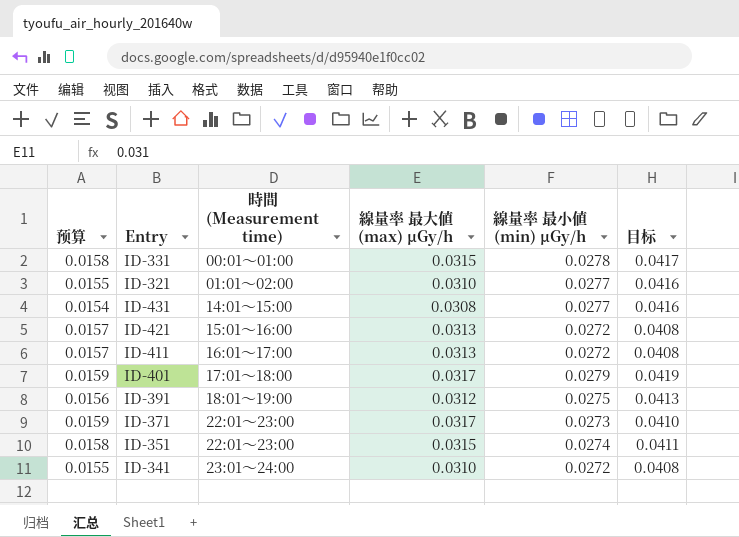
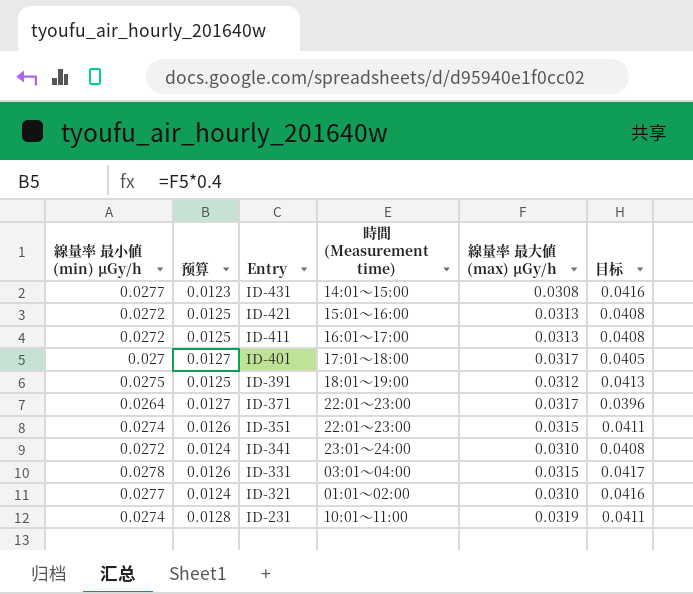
row order: 時間 (Measurement time) ascending -> Entry descending
column 線量率 最小値 (min) μGy/h | position: 5 -> 1
column 预算 | formula: [線量率 最大値 (max) μGy/h] * 0.5 -> [線量率 最大値 (max) μGy/h] * 0.4
ID-401 | 線量率 最小値 (min) μGy/h: 0.0279 -> 0.027
ID-401 | 目标: 0.0419 -> 0.0405
ID-371 | 線量率 最小値 (min) μGy/h: 0.0273 -> 0.0264
ID-371 | 目标: 0.0410 -> 0.0396
ID-331 | 時間 (Measurement time): 00:01～01:00 -> 03:01～04:00
row ID-231: none -> 0.0274 | 0.0128 | 10:01～11:00 | 0.0319 | 0.0411

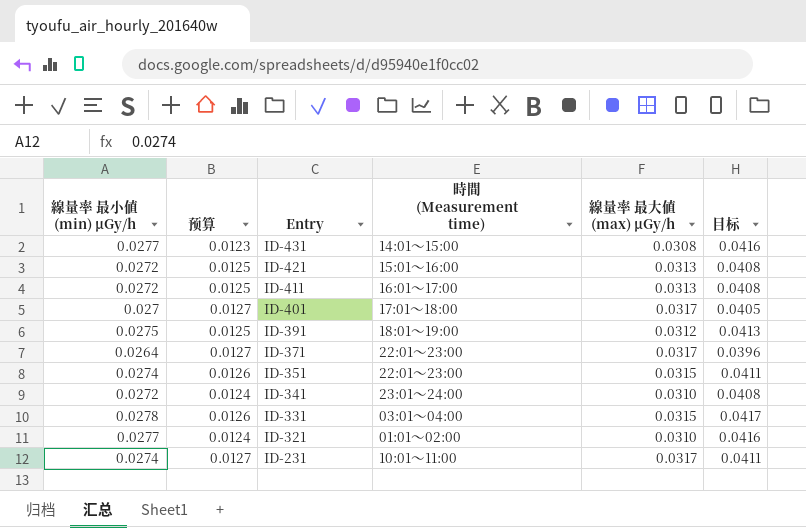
ID-231 | 预算: 0.0128 -> 0.0127
ID-231 | 線量率 最大値 (max) μGy/h: 0.0319 -> 0.0317

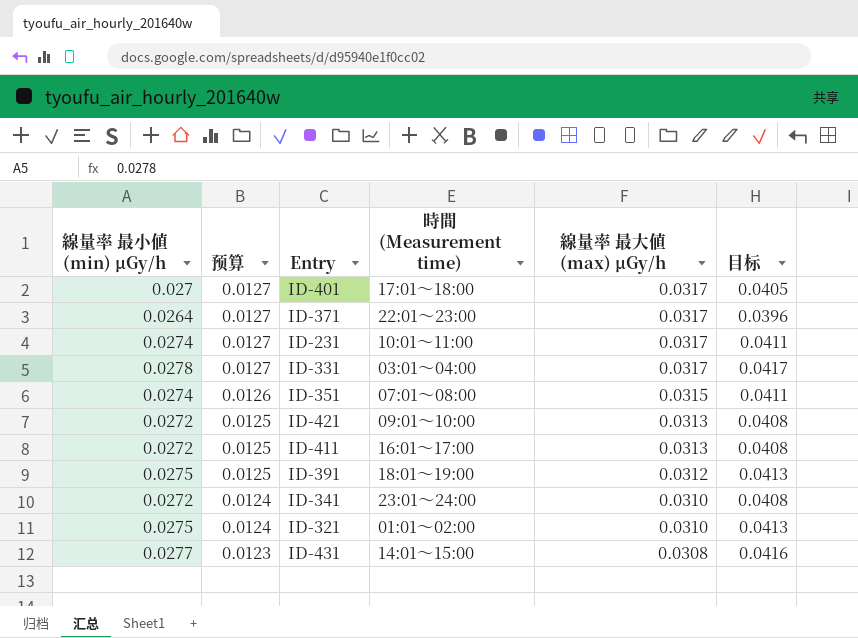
row order: Entry descending -> 预算 descending
ID-331 | 预算: 0.0126 -> 0.0127
ID-331 | 線量率 最大値 (max) μGy/h: 0.0315 -> 0.0317
ID-351 | 時間 (Measurement time): 22:01～23:00 -> 07:01～08:00
ID-421 | 時間 (Measurement time): 15:01～16:00 -> 09:01～10:00
ID-321 | 線量率 最小値 (min) μGy/h: 0.0277 -> 0.0275
ID-321 | 目标: 0.0416 -> 0.0413

